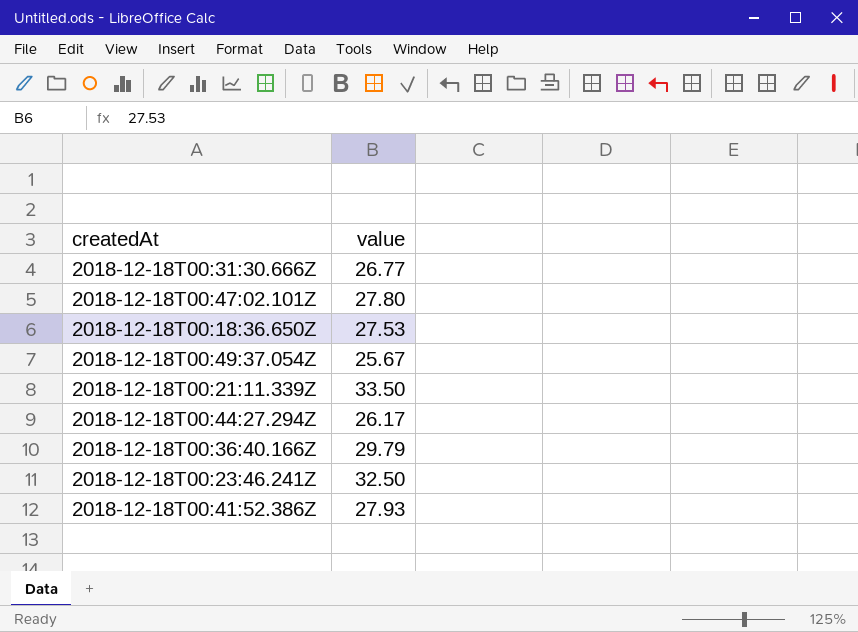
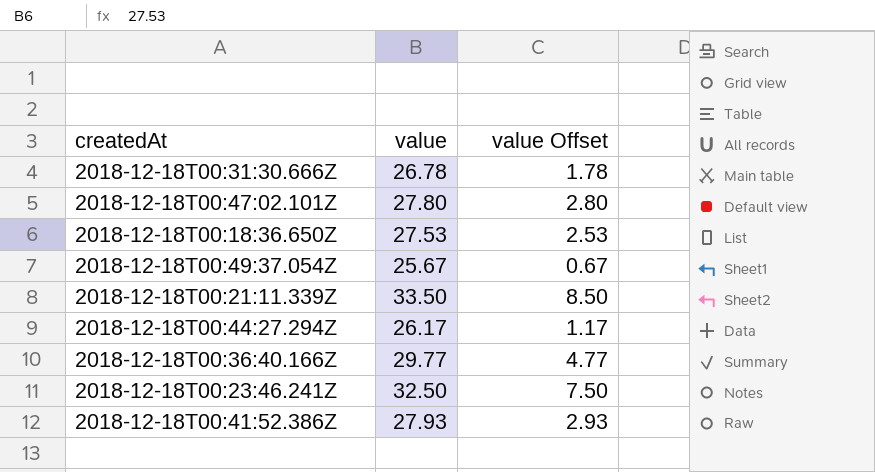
column value Offset | formula: none -> [value] - 25
2018-12-18T00:31:30.666Z | value: 26.77 -> 26.78
2018-12-18T00:36:40.166Z | value: 29.79 -> 29.77

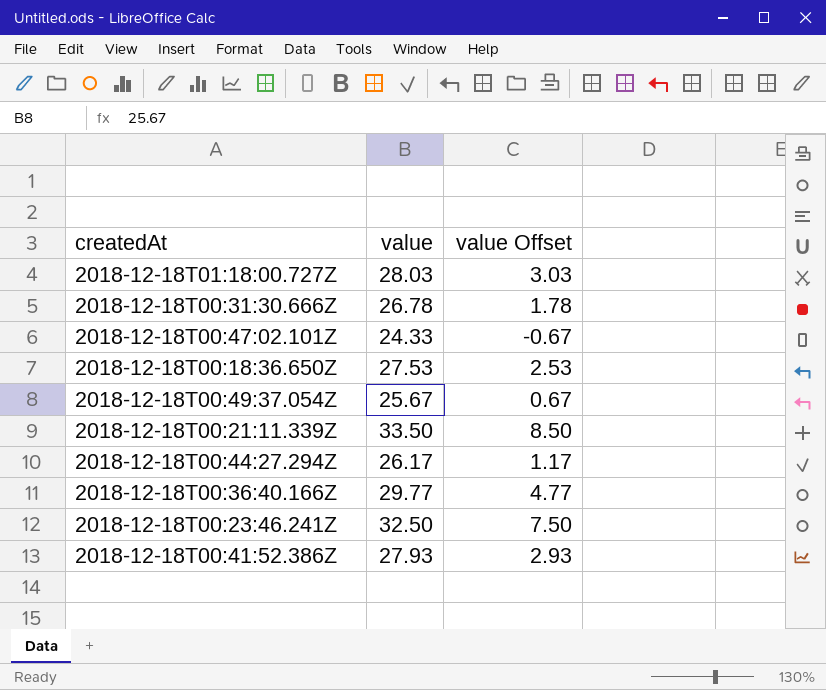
row 2018-12-18T01:18:00.727Z: none -> 28.03 | 3.03
2018-12-18T00:47:02.101Z | value: 27.80 -> 24.33
2018-12-18T00:47:02.101Z | value Offset: 2.80 -> -0.67

